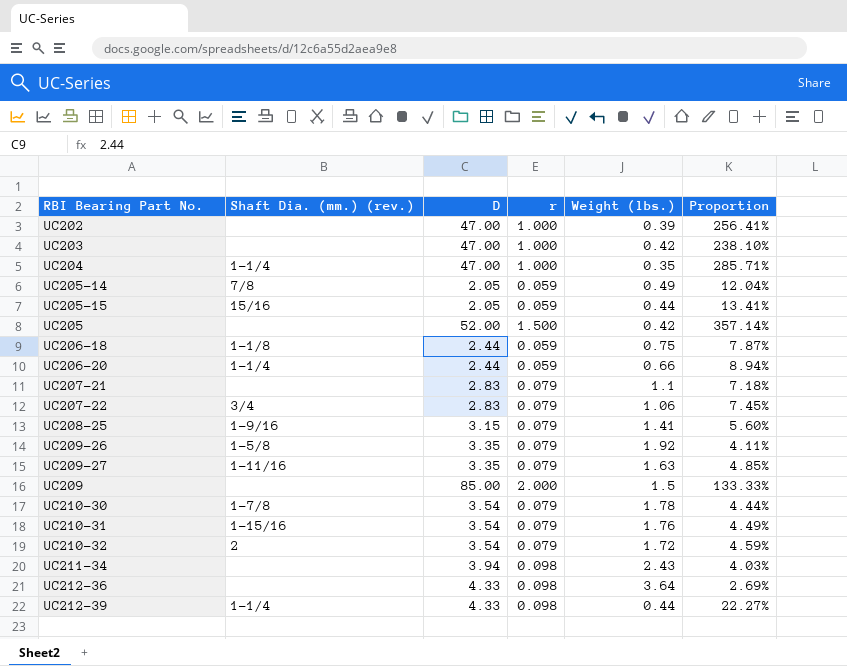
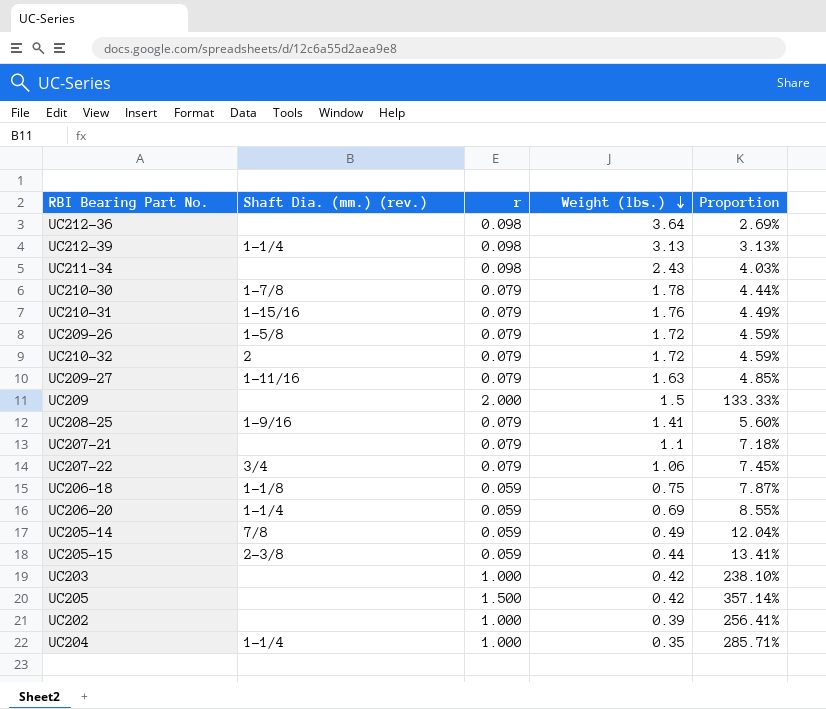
row order: none -> Weight (lbs.) descending
column D | position: 3 -> none
UC212-39 | Weight (lbs.): 0.44 -> 3.13
UC212-39 | Proportion: 22.27% -> 3.13%
UC209-26 | Weight (lbs.): 1.92 -> 1.72
UC209-26 | Proportion: 4.11% -> 4.59%
UC206-20 | Weight (lbs.): 0.66 -> 0.69
UC206-20 | Proportion: 8.94% -> 8.55%
UC205-15 | Shaft Dia. (mm.) (rev.): 15/16 -> 2-3/8

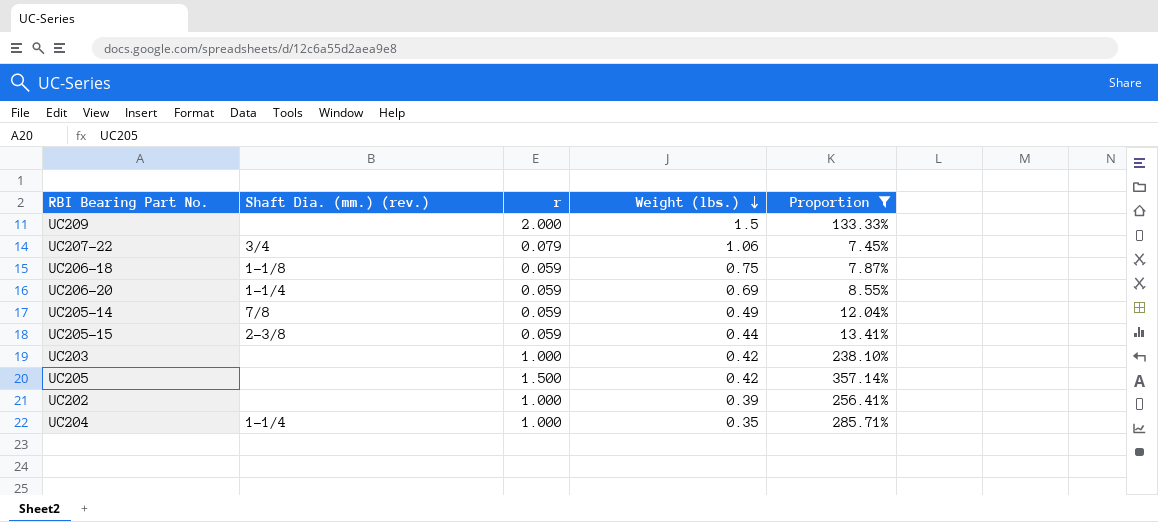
filter: none -> Proportion >= 7.45%

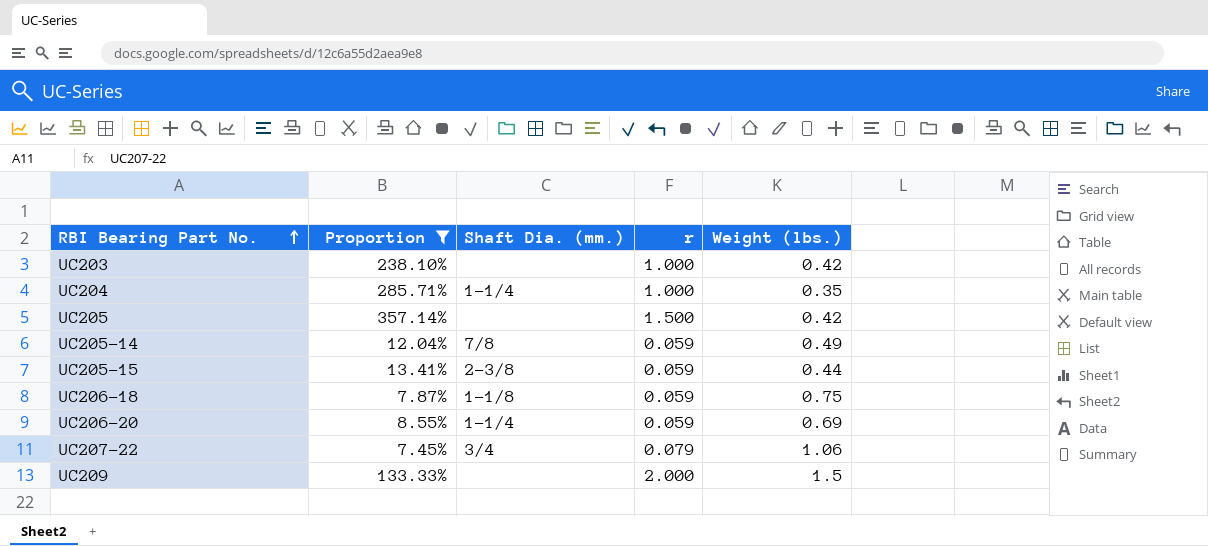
row order: Weight (lbs.) descending -> RBI Bearing Part No. ascending
column Proportion | position: 5 -> 2
column name: Shaft Dia. (mm.) (rev.) -> Shaft Dia. (mm.)
row UC202: none | 1.000 | 0.39 | 256.41% -> none

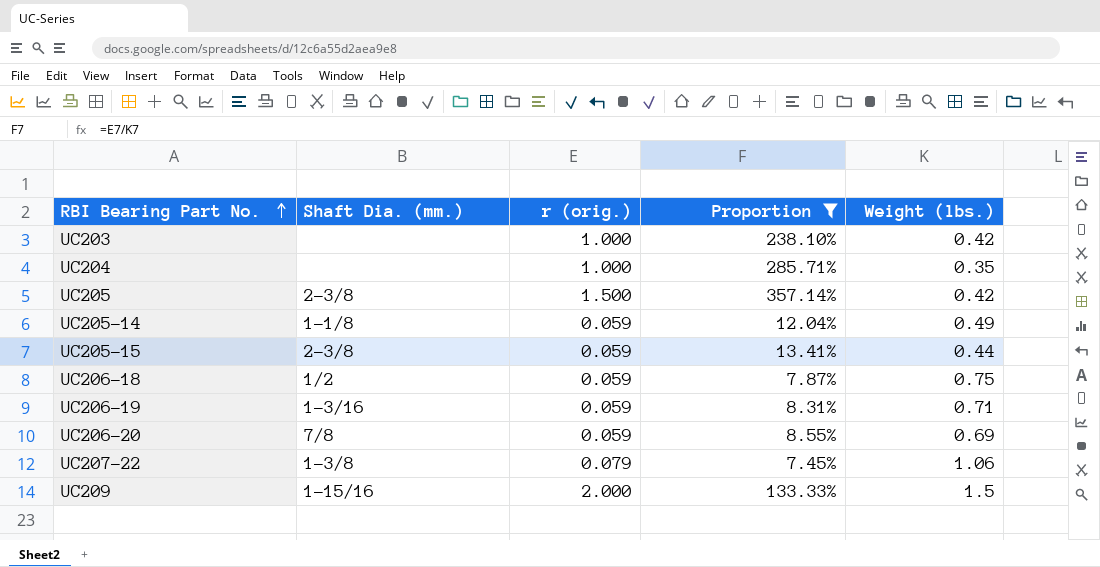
column name: r -> r (orig.)
column Proportion | position: 2 -> 4
UC204 | Shaft Dia. (mm.): 1-1/4 -> none
UC205 | Shaft Dia. (mm.): none -> 2-3/8
UC205-14 | Shaft Dia. (mm.): 7/8 -> 1-1/8
UC206-18 | Shaft Dia. (mm.): 1-1/8 -> 1/2
row UC206-19: none -> 1-3/16 | 0.059 | 8.31% | 0.71
UC206-20 | Shaft Dia. (mm.): 1-1/4 -> 7/8
UC207-22 | Shaft Dia. (mm.): 3/4 -> 1-3/8
UC209 | Shaft Dia. (mm.): none -> 1-15/16

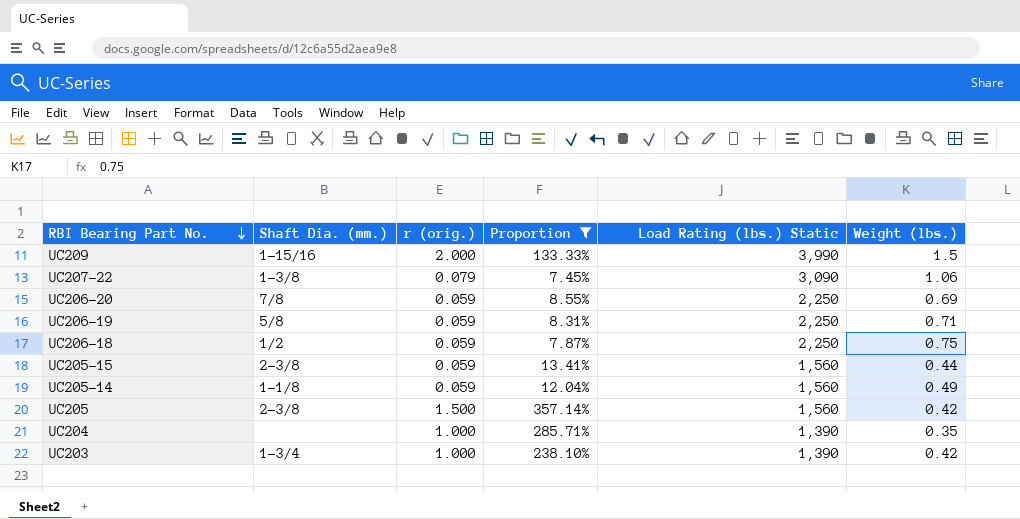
row order: RBI Bearing Part No. ascending -> RBI Bearing Part No. descending
column Load Rating (lbs.) Static | position: none -> 5
UC206-19 | Shaft Dia. (mm.): 1-3/16 -> 5/8
UC203 | Shaft Dia. (mm.): none -> 1-3/4

